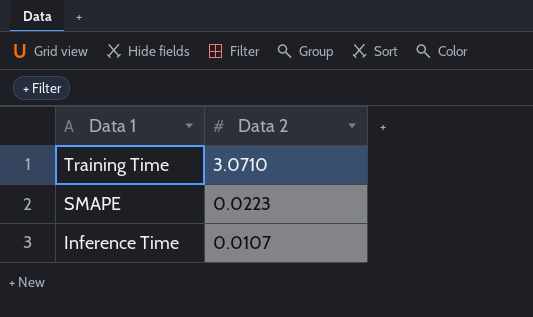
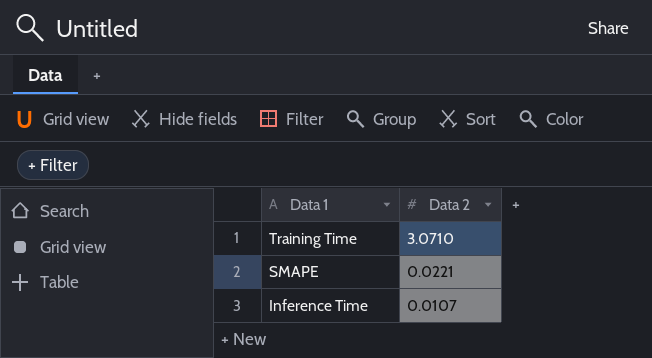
SMAPE | Data 2: 0.0223 -> 0.0221

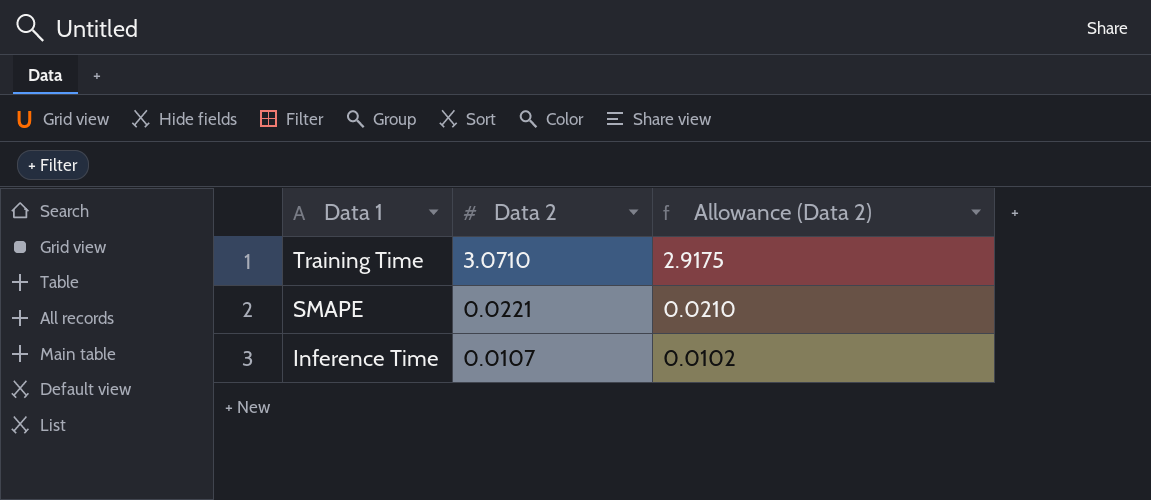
column Allowance (Data 2) | formula: none -> [Data 2] * 0.95

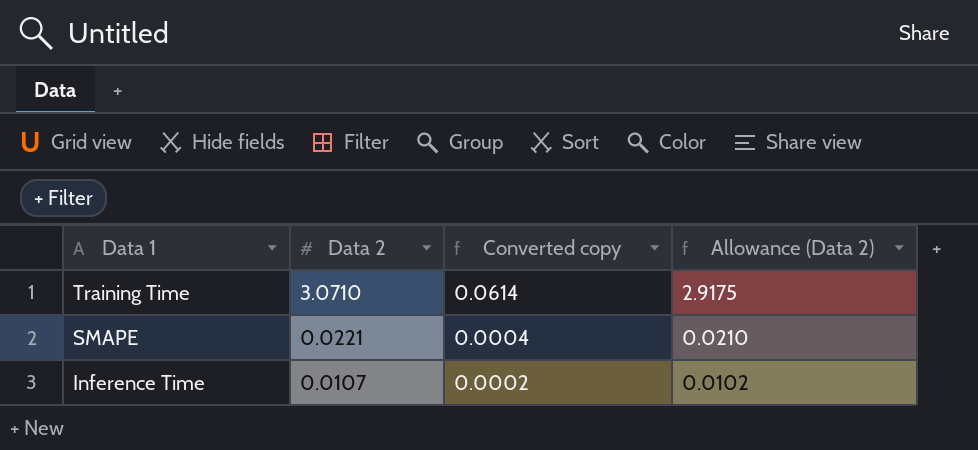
column Converted copy | formula: none -> [Data 2] * 0.02

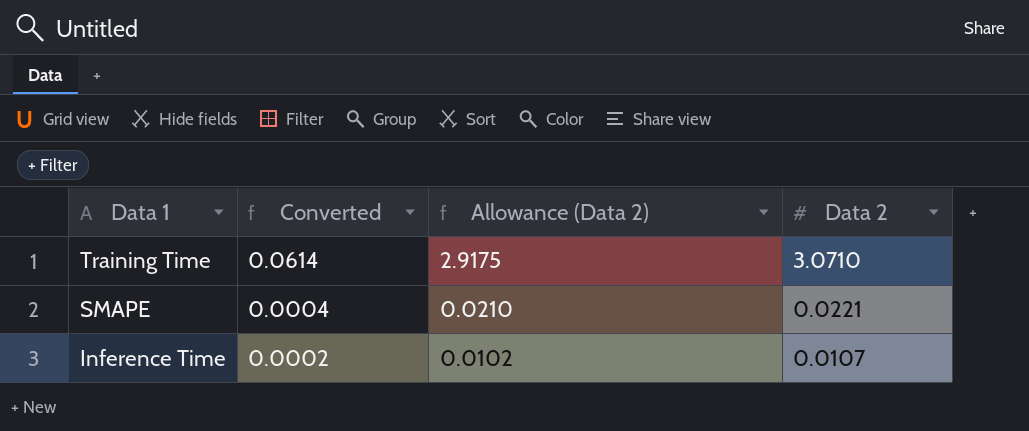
column name: Converted copy -> Converted
column Data 2 | position: 2 -> 4

